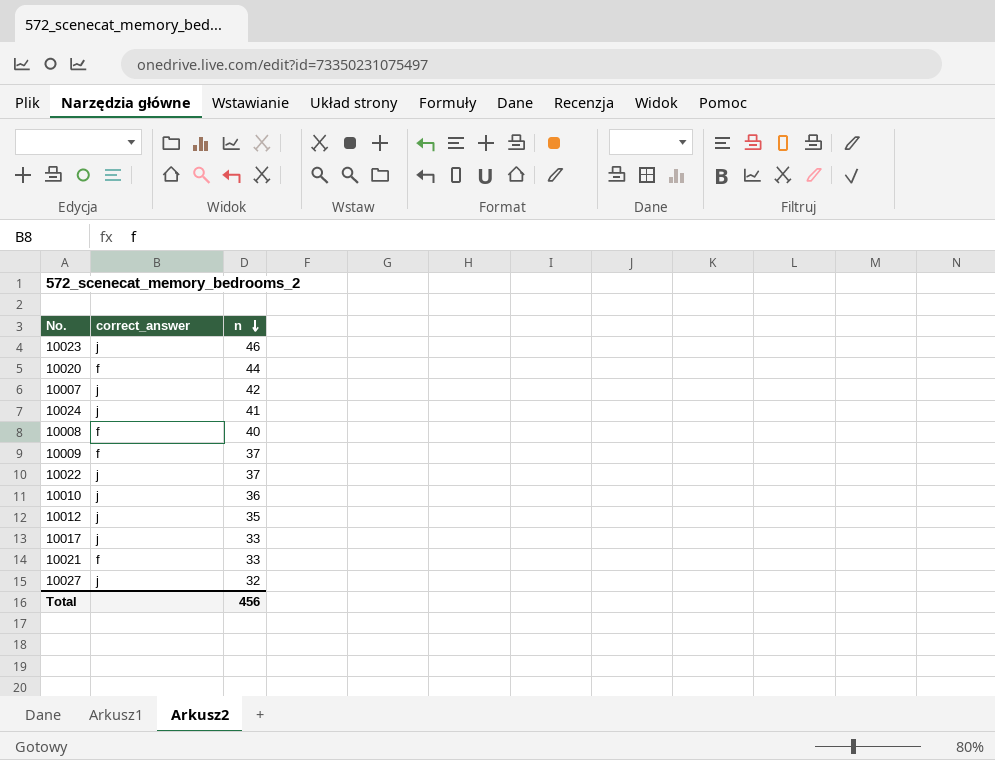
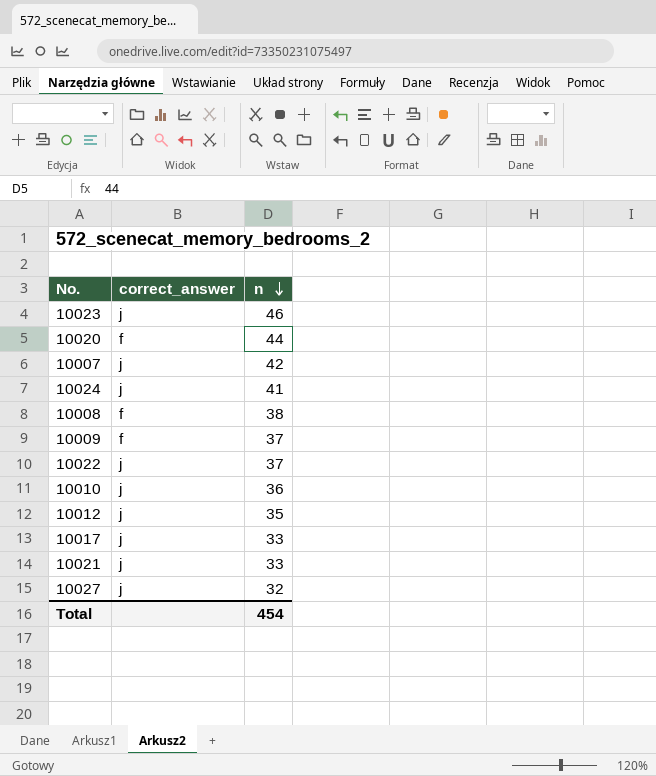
10008 | n: 40 -> 38
10021 | correct_answer: f -> j
Total | n: 456 -> 454

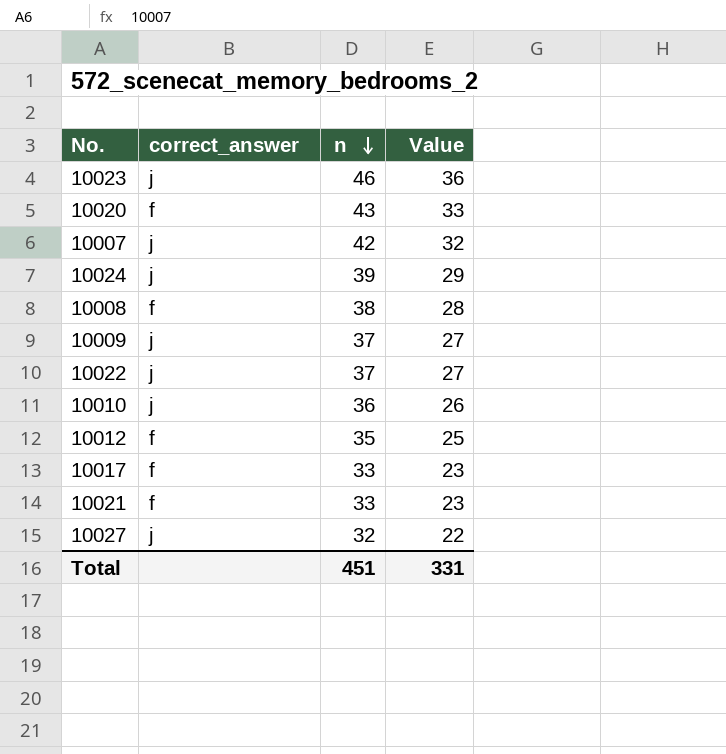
column Value | formula: none -> [n] - 10
10020 | n: 44 -> 43
10024 | n: 41 -> 39
10009 | correct_answer: f -> j
10012 | correct_answer: j -> f
10017 | correct_answer: j -> f
10021 | correct_answer: j -> f
Total | n: 454 -> 451

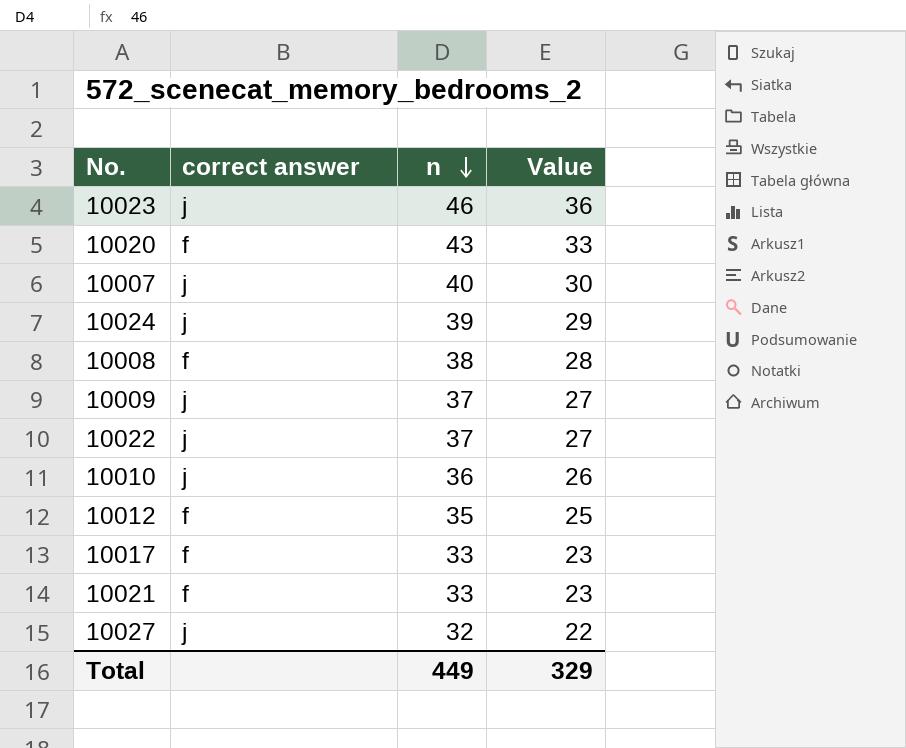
column name: correct_answer -> correct answer
10007 | n: 42 -> 40
10007 | Value: 32 -> 30
Total | n: 451 -> 449
Total | Value: 331 -> 329

